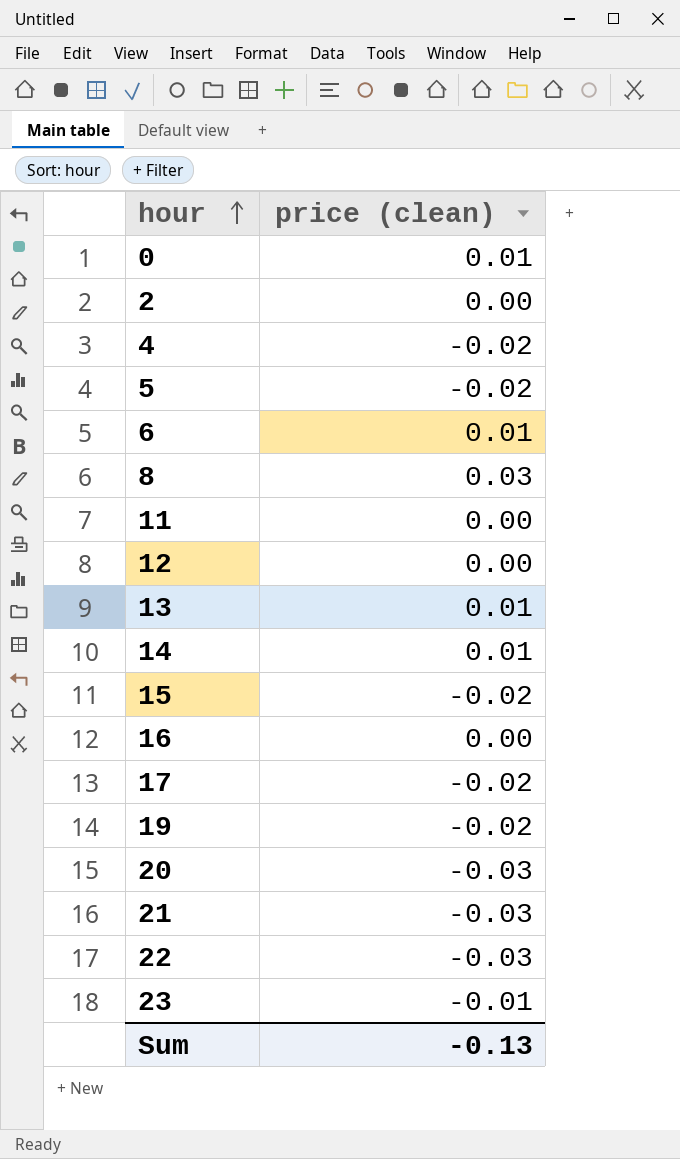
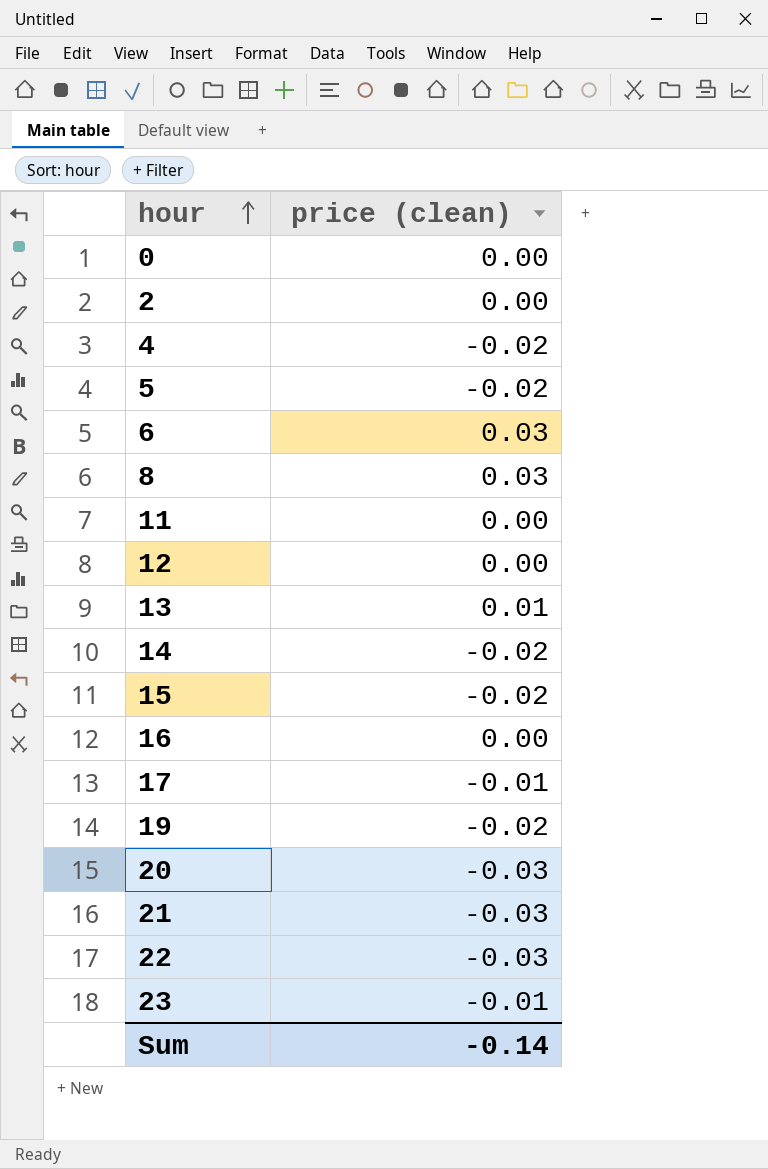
0 | price (clean): 0.01 -> 0.00
6 | price (clean): 0.01 -> 0.03
14 | price (clean): 0.01 -> -0.02
17 | price (clean): -0.02 -> -0.01
Sum | price (clean): -0.13 -> -0.14

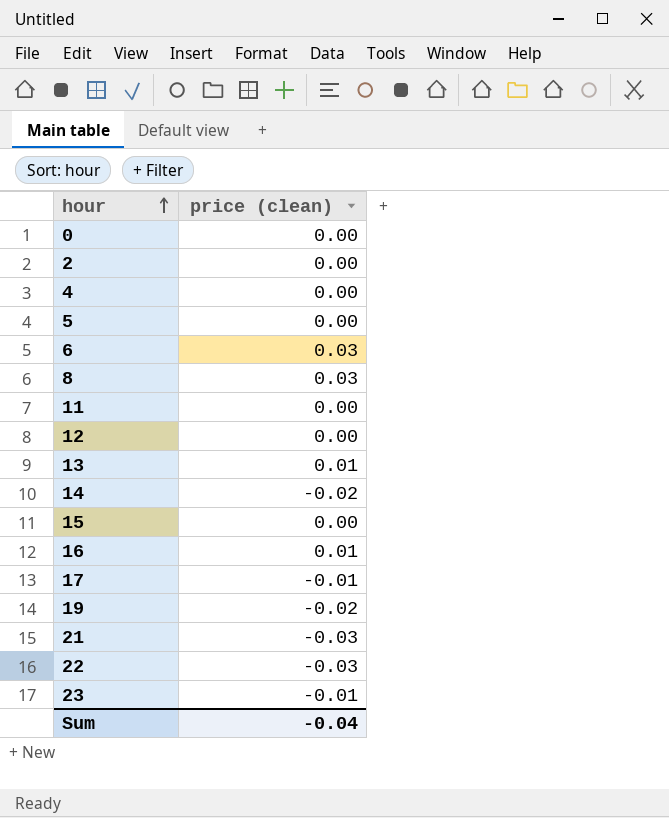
row 20: -0.03 -> none
4 | price (clean): -0.02 -> 0.00
5 | price (clean): -0.02 -> 0.00
15 | price (clean): -0.02 -> 0.00
16 | price (clean): 0.00 -> 0.01
Sum | price (clean): -0.14 -> -0.04

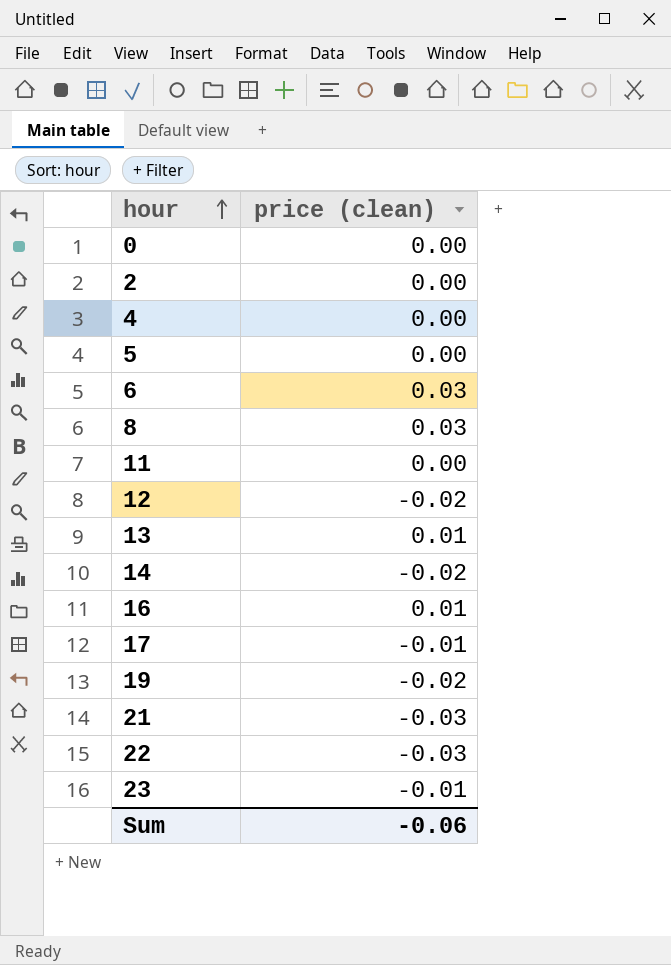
row 15: 0.00 -> none
12 | price (clean): 0.00 -> -0.02
Sum | price (clean): -0.04 -> -0.06

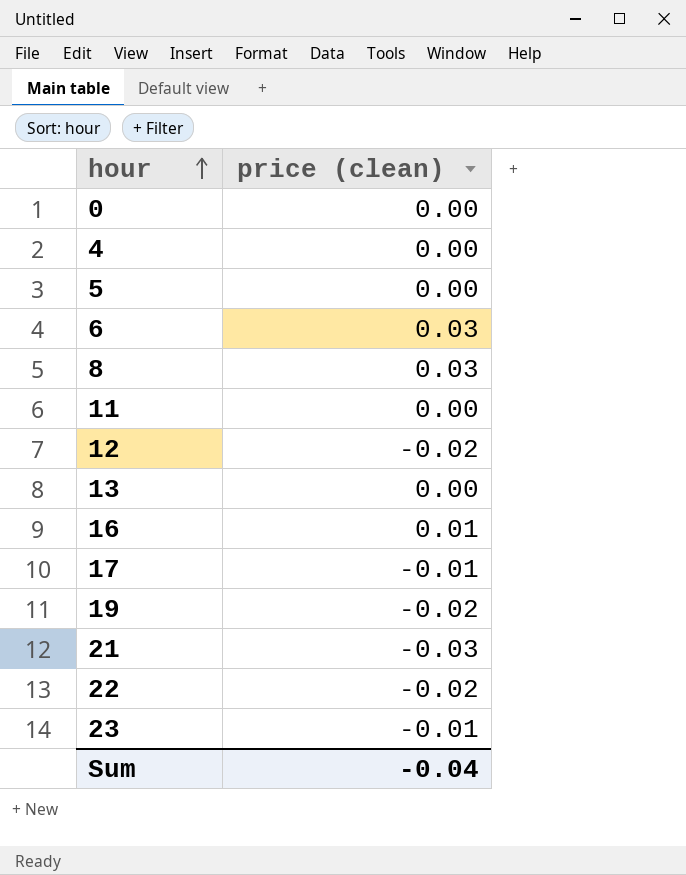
row 2: 0.00 -> none
row 14: -0.02 -> none
13 | price (clean): 0.01 -> 0.00
22 | price (clean): -0.03 -> -0.02
Sum | price (clean): -0.06 -> -0.04

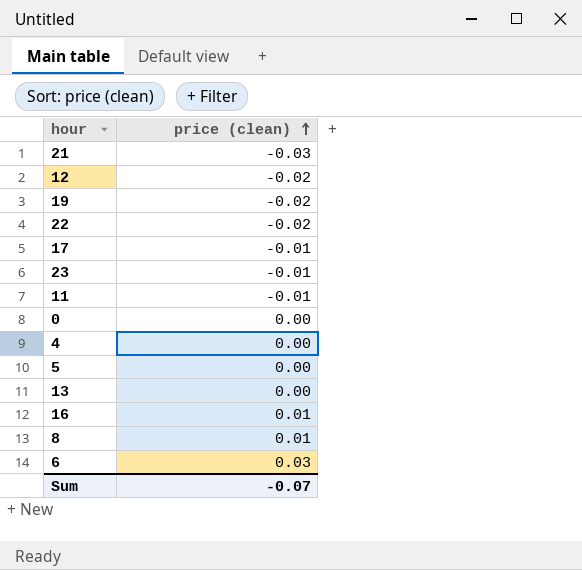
row order: hour ascending -> price (clean) ascending
11 | price (clean): 0.00 -> -0.01
8 | price (clean): 0.03 -> 0.01
Sum | price (clean): -0.04 -> -0.07

